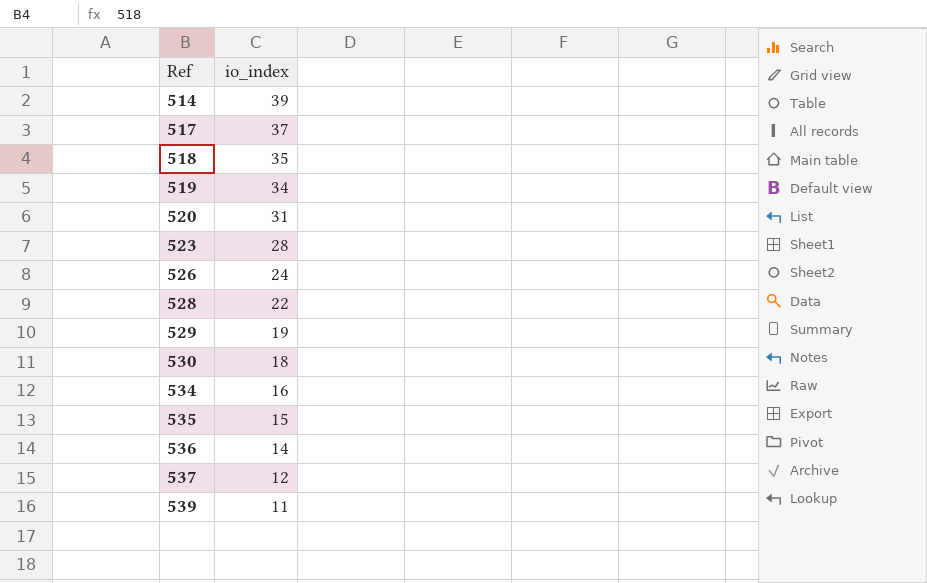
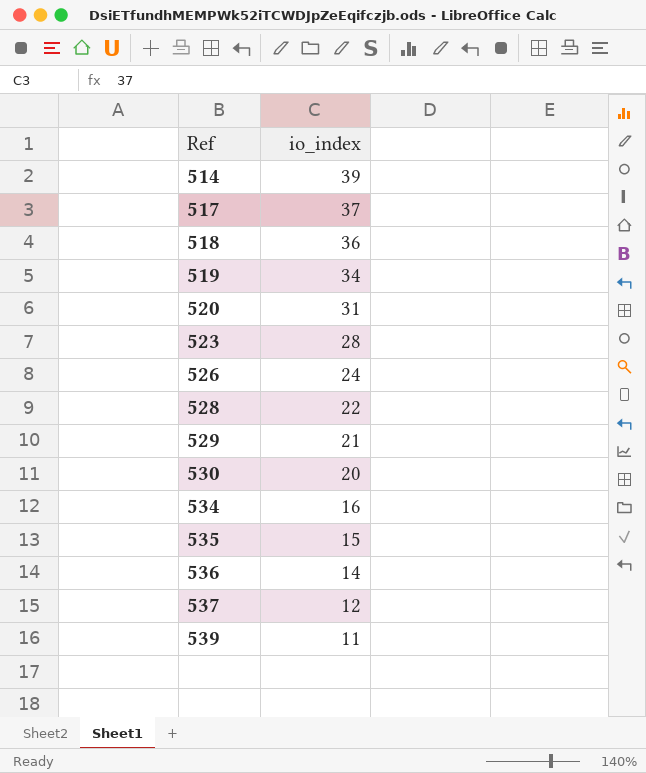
518 | io_index: 35 -> 36
529 | io_index: 19 -> 21
530 | io_index: 18 -> 20

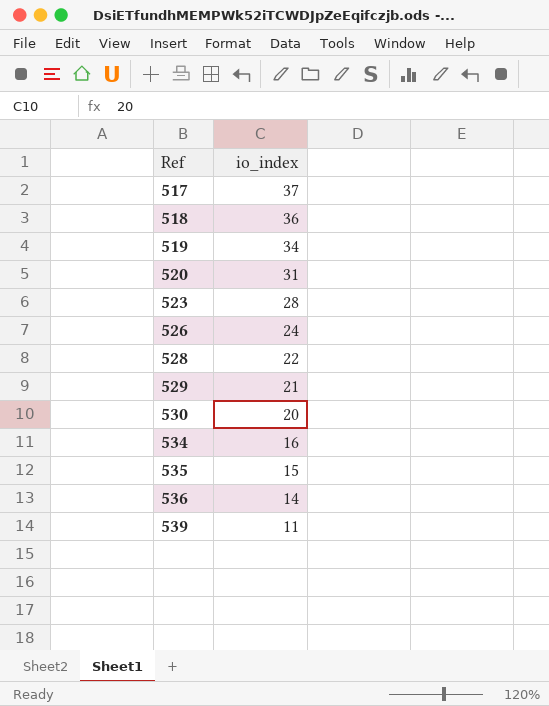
row 514: 39 -> none
row 537: 12 -> none

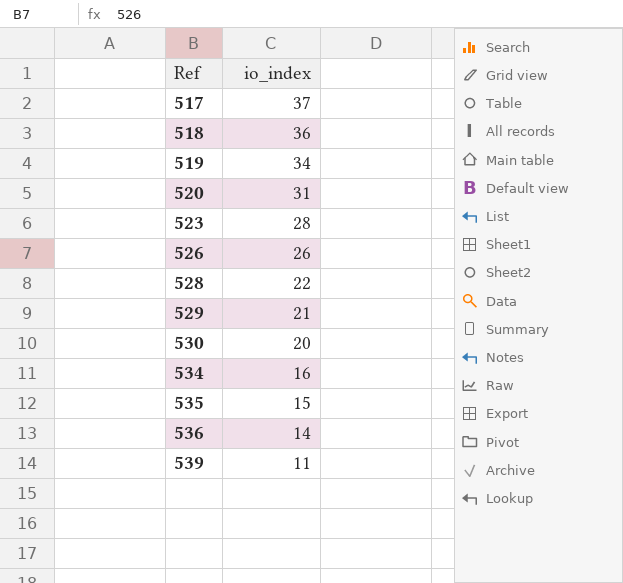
526 | io_index: 24 -> 26

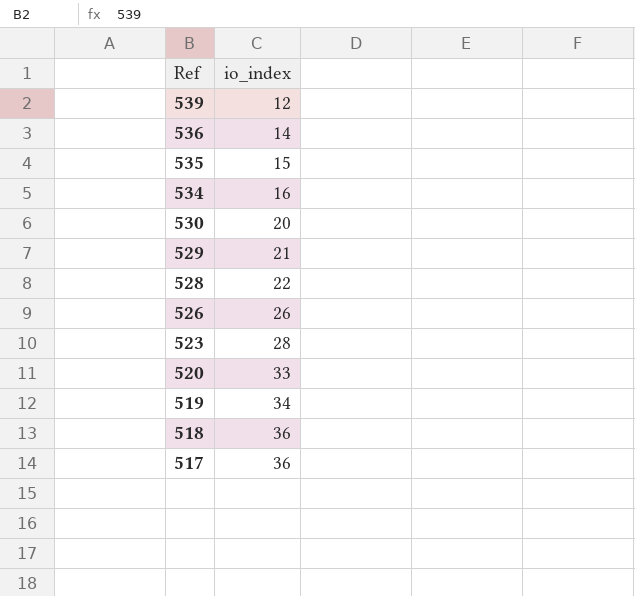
row order: Ref ascending -> Ref descending
539 | io_index: 11 -> 12
520 | io_index: 31 -> 33
517 | io_index: 37 -> 36

